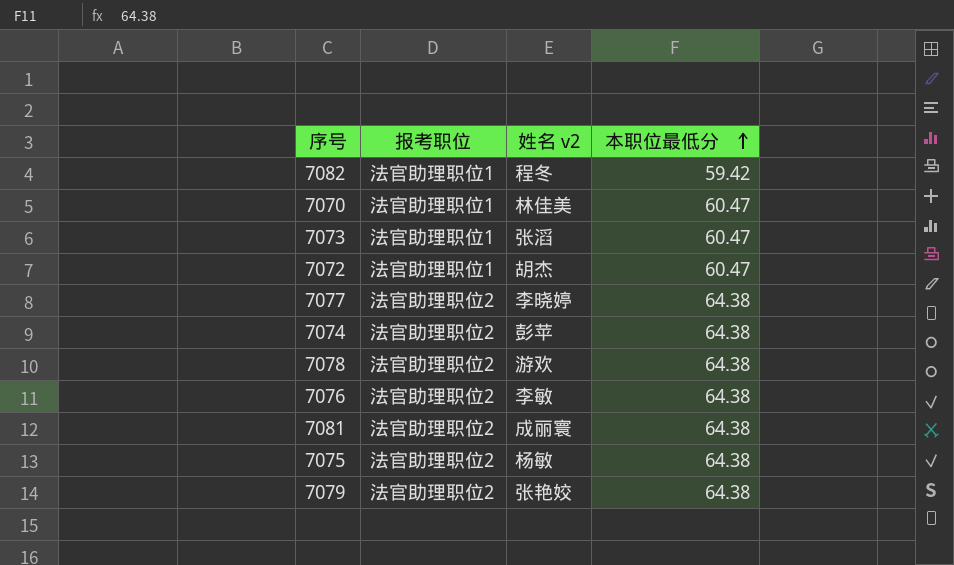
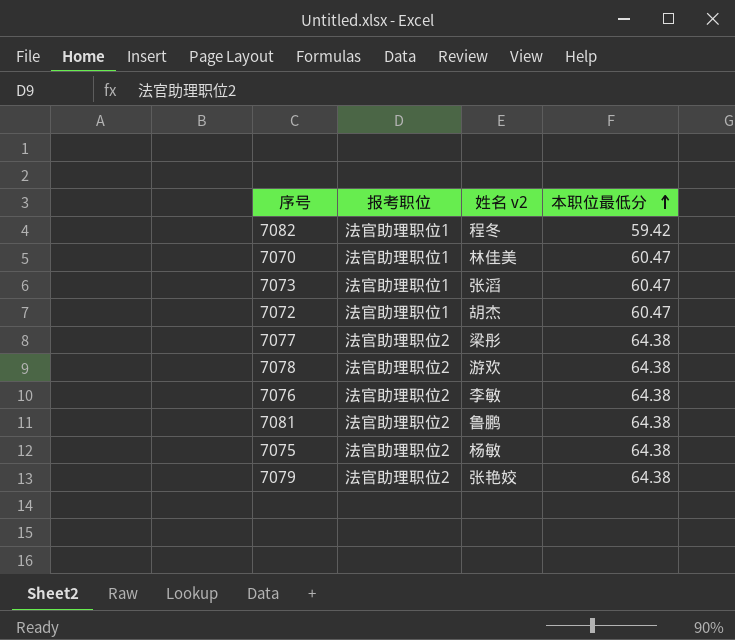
row 7074: 法官助理职位2 | 彭苹 | 64.38 -> none
7077 | 姓名 v2: 李晓婷 -> 梁彤
7081 | 姓名 v2: 成丽寰 -> 鲁鹏

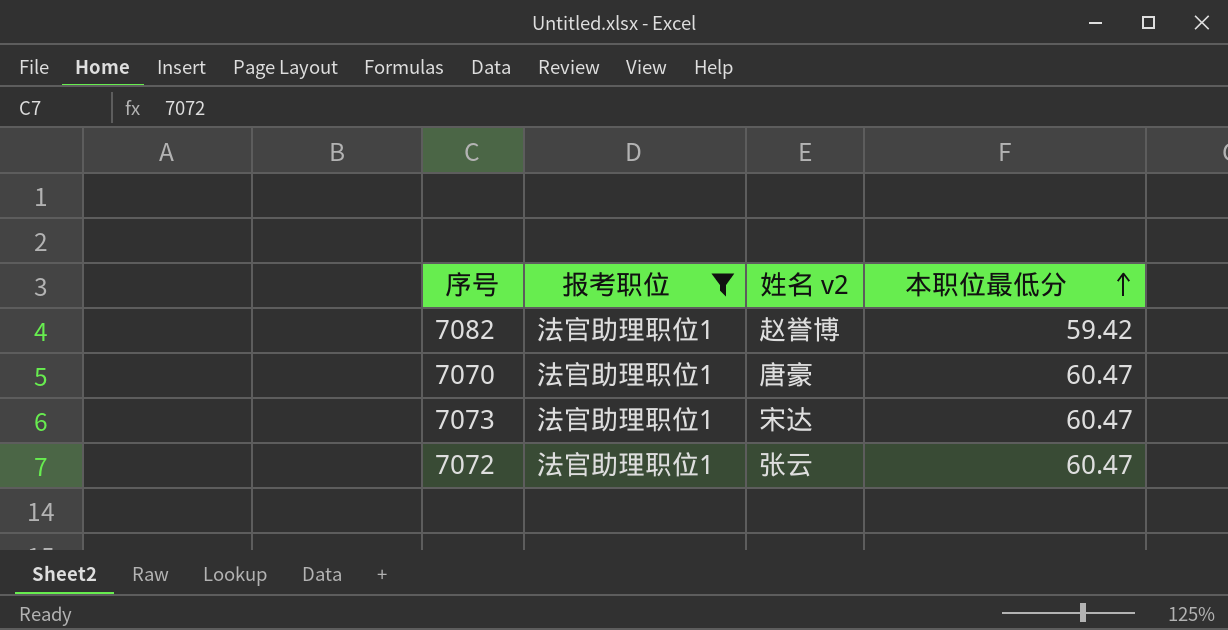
filter: none -> 报考职位 = 法官助理职位1
7082 | 姓名 v2: 程冬 -> 赵誉博
7070 | 姓名 v2: 林佳美 -> 唐豪
7073 | 姓名 v2: 张滔 -> 宋达
7072 | 姓名 v2: 胡杰 -> 张云

